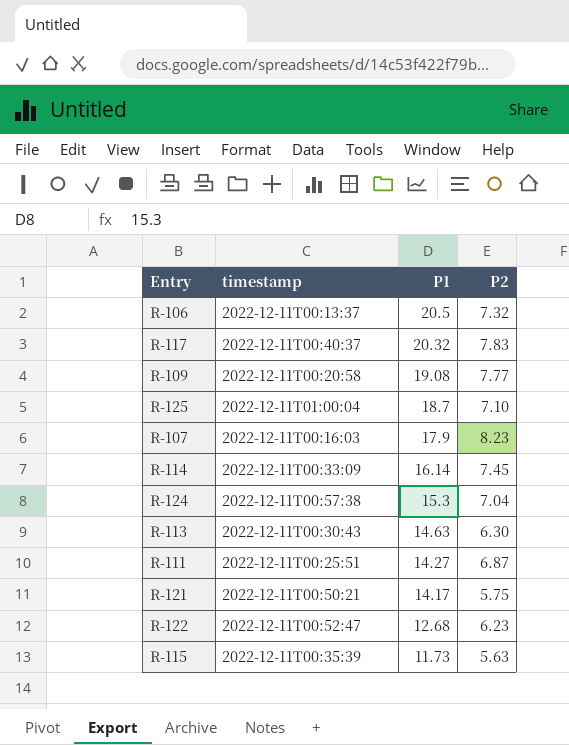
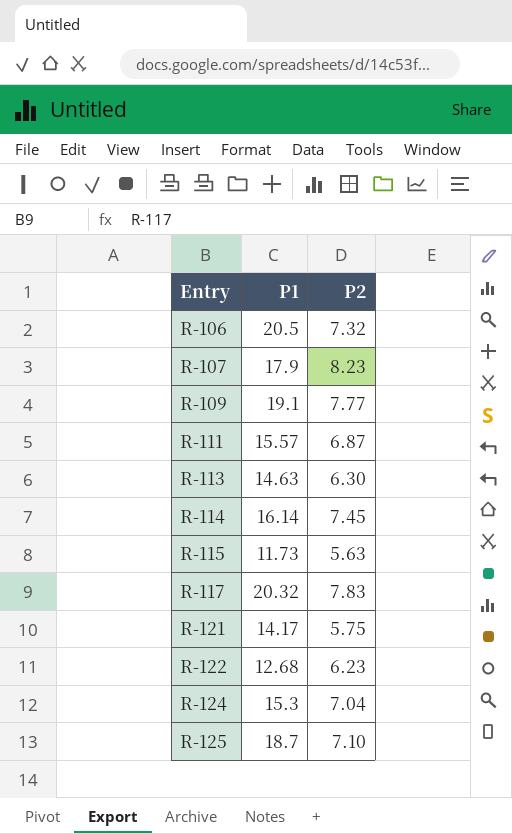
row order: P1 descending -> Entry ascending
column timestamp | position: 2 -> none
R-109 | P1: 19.08 -> 19.1
R-111 | P1: 14.27 -> 15.57

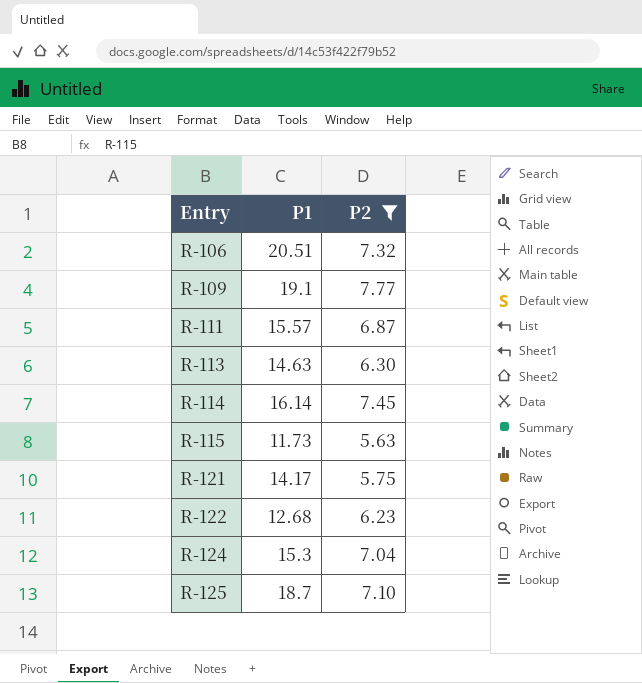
filter: none -> P2 <= 7.77
R-106 | P1: 20.5 -> 20.51

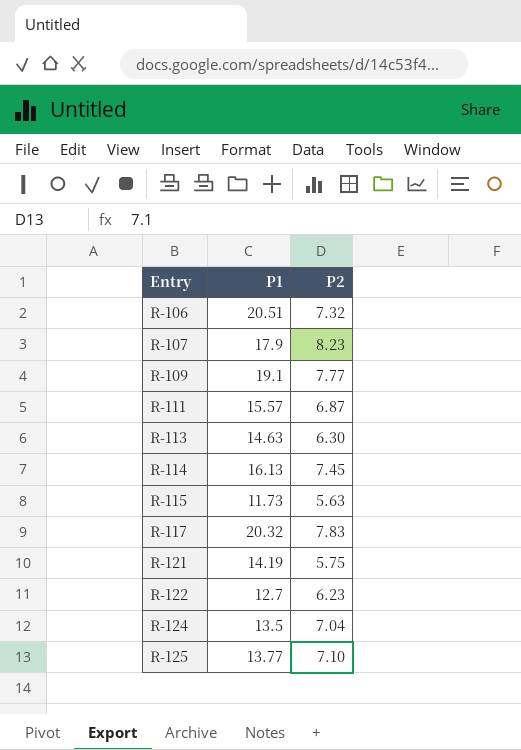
filter: P2 <= 7.77 -> none
R-114 | P1: 16.14 -> 16.13
R-121 | P1: 14.17 -> 14.19
R-122 | P1: 12.68 -> 12.7
R-124 | P1: 15.3 -> 13.5
R-125 | P1: 18.7 -> 13.77

